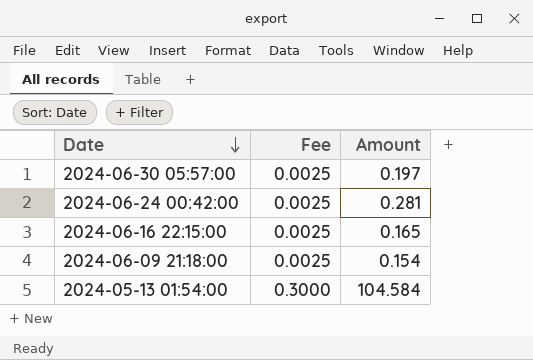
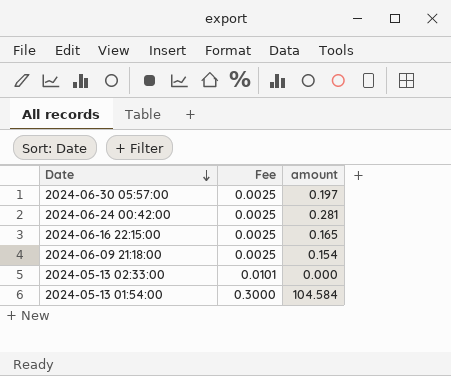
column name: Amount -> amount
row 2024-05-13 02:33:00: none -> 0.0101 | 0.000

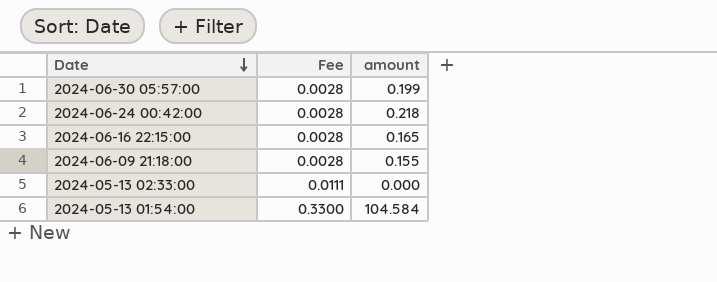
2024-06-30 05:57:00 | Fee: 0.0025 -> 0.0028
2024-06-30 05:57:00 | amount: 0.197 -> 0.199
2024-06-24 00:42:00 | Fee: 0.0025 -> 0.0028
2024-06-24 00:42:00 | amount: 0.281 -> 0.218
2024-06-16 22:15:00 | Fee: 0.0025 -> 0.0028
2024-06-09 21:18:00 | Fee: 0.0025 -> 0.0028
2024-06-09 21:18:00 | amount: 0.154 -> 0.155
2024-05-13 02:33:00 | Fee: 0.0101 -> 0.0111
2024-05-13 01:54:00 | Fee: 0.3000 -> 0.3300

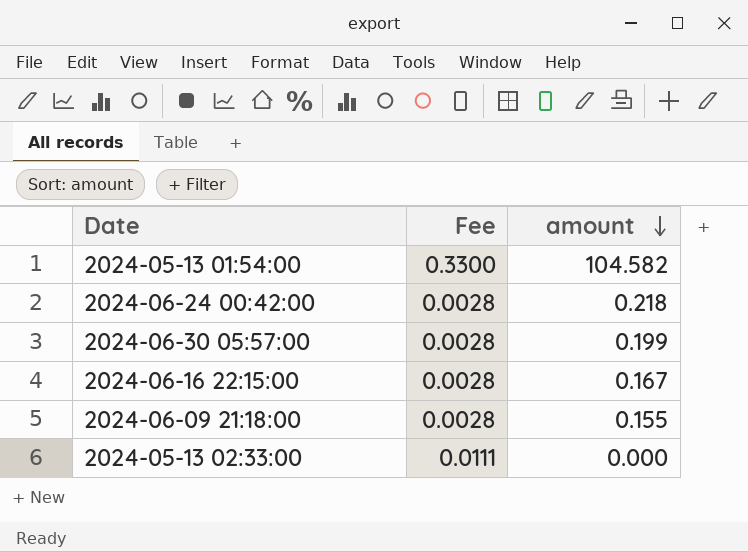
row order: Date descending -> amount descending
2024-05-13 01:54:00 | amount: 104.584 -> 104.582
2024-06-16 22:15:00 | amount: 0.165 -> 0.167

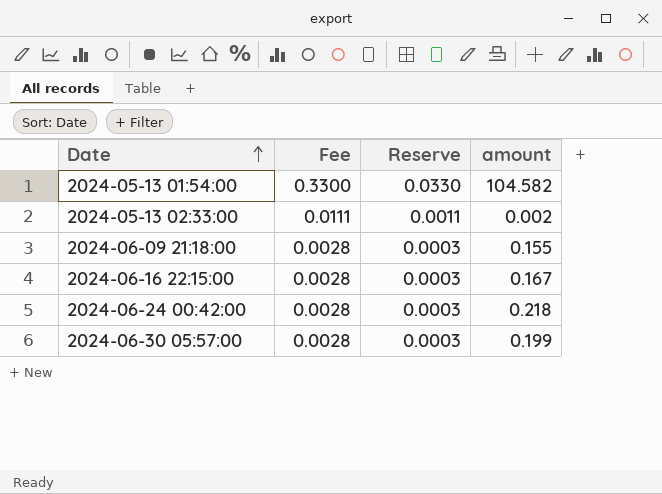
row order: amount descending -> Date ascending
column Reserve | formula: none -> [Fee] * 0.1
2024-05-13 02:33:00 | amount: 0.000 -> 0.002

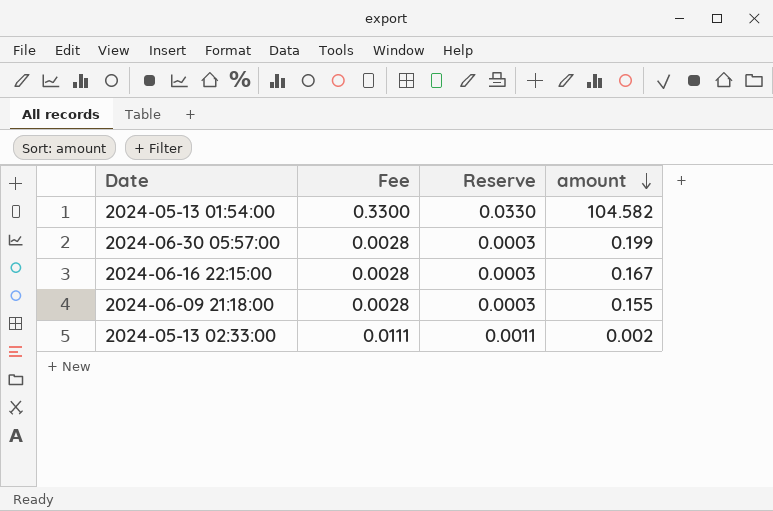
row order: Date ascending -> amount descending
row 2024-06-24 00:42:00: 0.0028 | 0.0003 | 0.218 -> none

